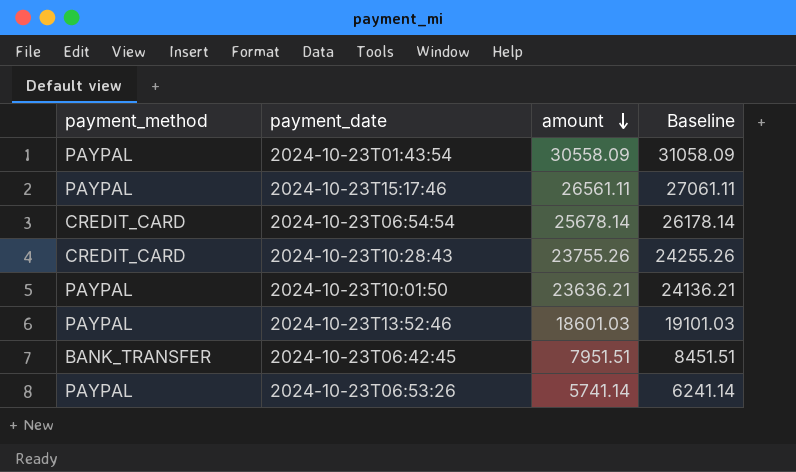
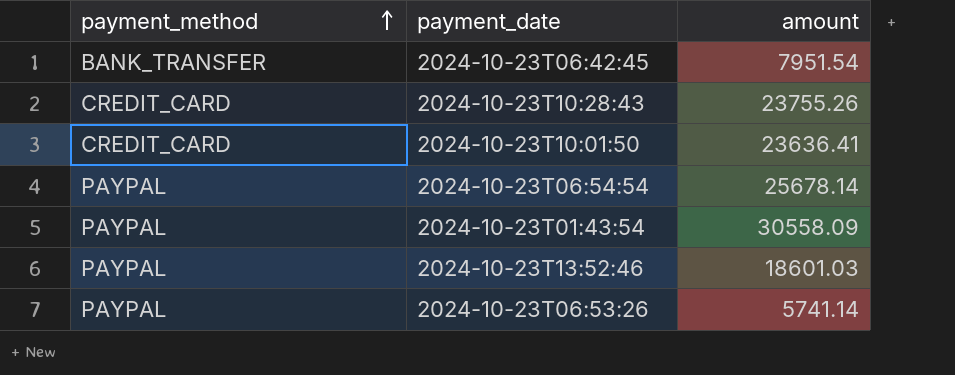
row order: amount descending -> payment_method ascending
column Baseline | formula: [amount] + 500 -> none
row 2024-10-23T15:17:46: PAYPAL | 26561.11 | 27061.11 -> none
2024-10-23T06:42:45 | amount: 7951.51 -> 7951.54
2024-10-23T10:01:50 | payment_method: PAYPAL -> CREDIT_CARD
2024-10-23T10:01:50 | amount: 23636.21 -> 23636.41
2024-10-23T06:54:54 | payment_method: CREDIT_CARD -> PAYPAL

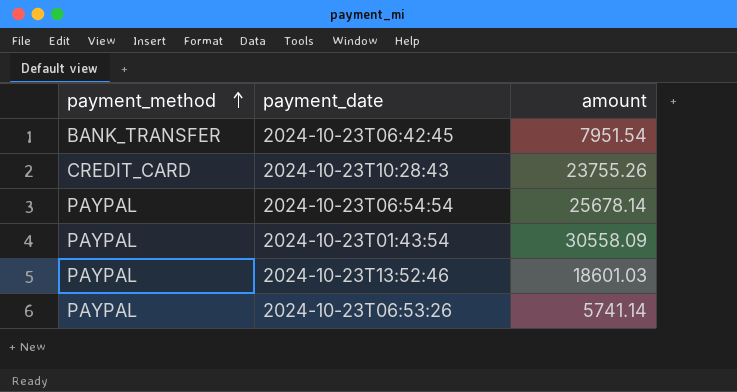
row 2024-10-23T10:01:50: CREDIT_CARD | 23636.41 -> none

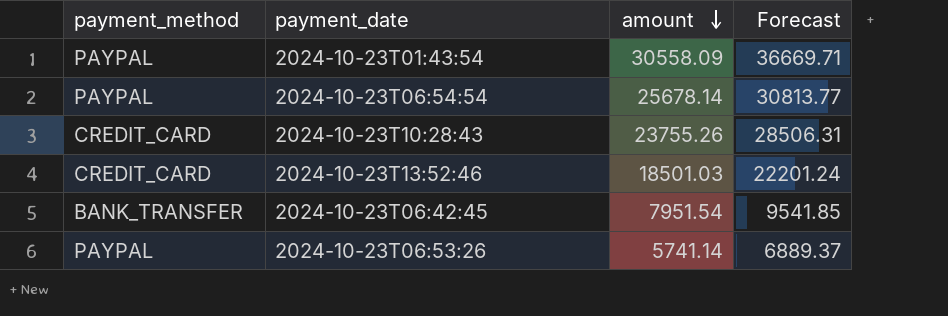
row order: payment_method ascending -> amount descending
column Forecast | formula: none -> [amount] * 1.2
2024-10-23T13:52:46 | payment_method: PAYPAL -> CREDIT_CARD
2024-10-23T13:52:46 | amount: 18601.03 -> 18501.03

